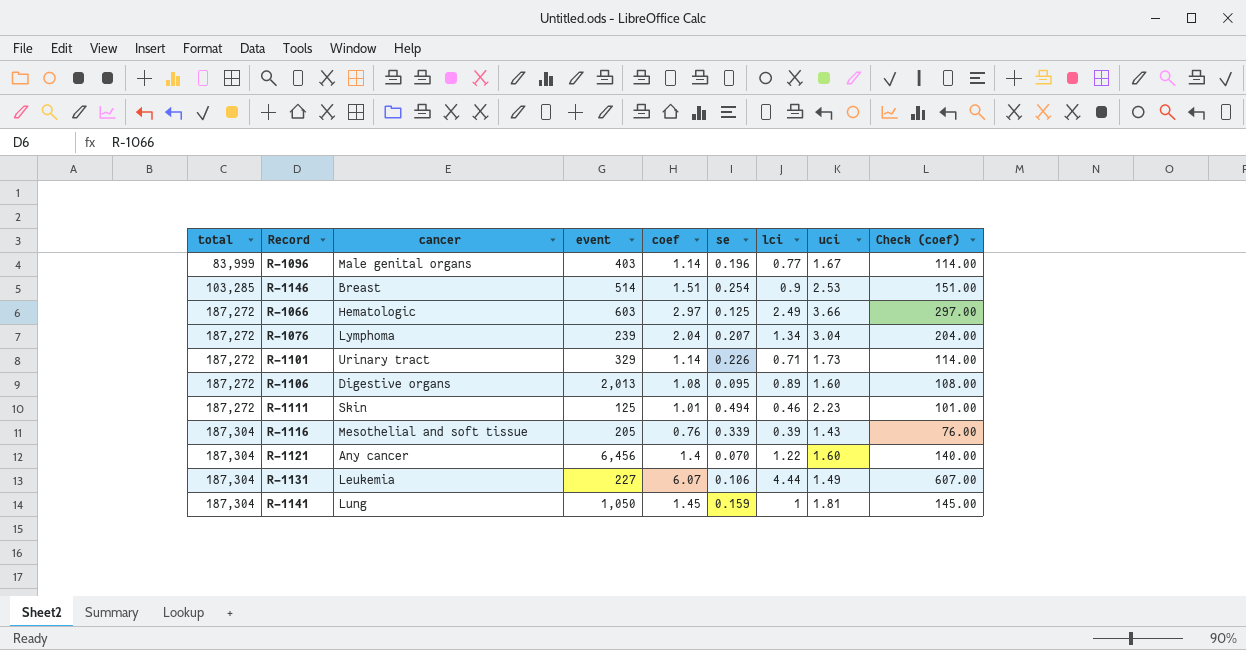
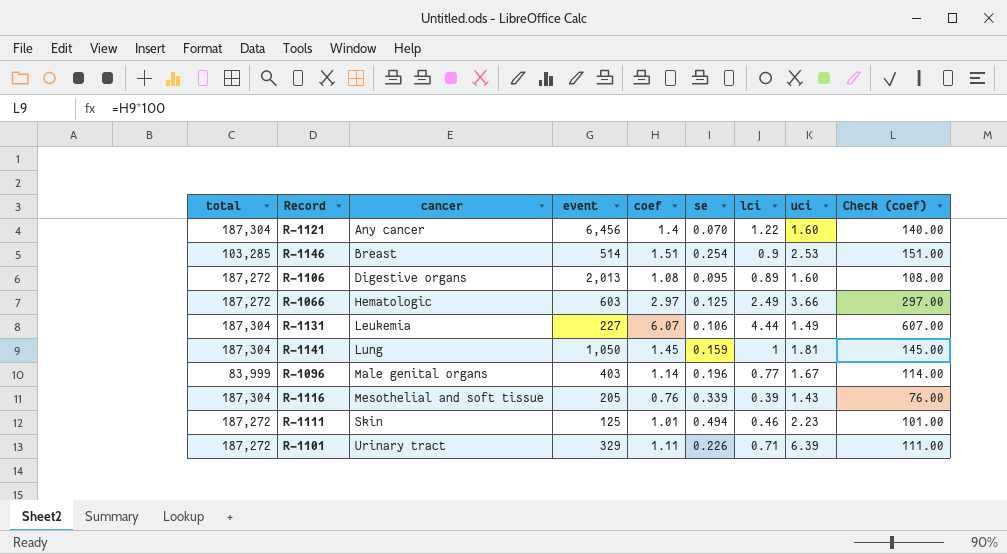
row order: total ascending -> cancer ascending
row R-1076: 187,272 | Lymphoma | 239 | 2.04 | 0.207 | 1.34 | 3.04 | 204.00 -> none
R-1101 | coef: 1.14 -> 1.11
R-1101 | uci: 1.73 -> 6.39
R-1101 | Check (coef): 114.00 -> 111.00

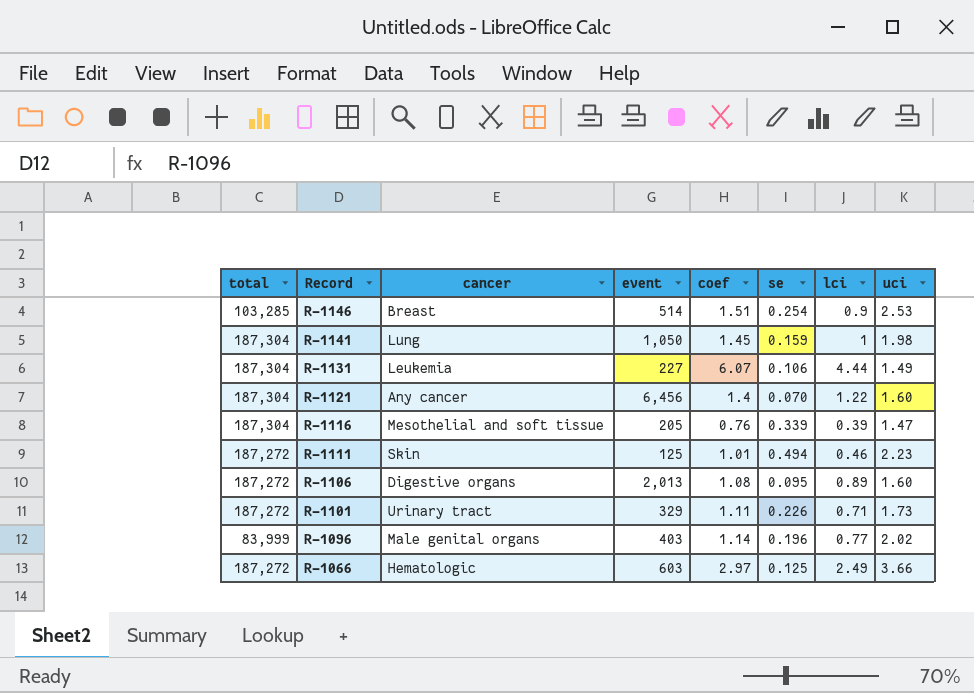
row order: cancer ascending -> Record descending
column Check (coef) | formula: [coef] * 100 -> none
R-1141 | uci: 1.81 -> 1.98
R-1116 | uci: 1.43 -> 1.47
R-1101 | uci: 6.39 -> 1.73
R-1096 | uci: 1.67 -> 2.02

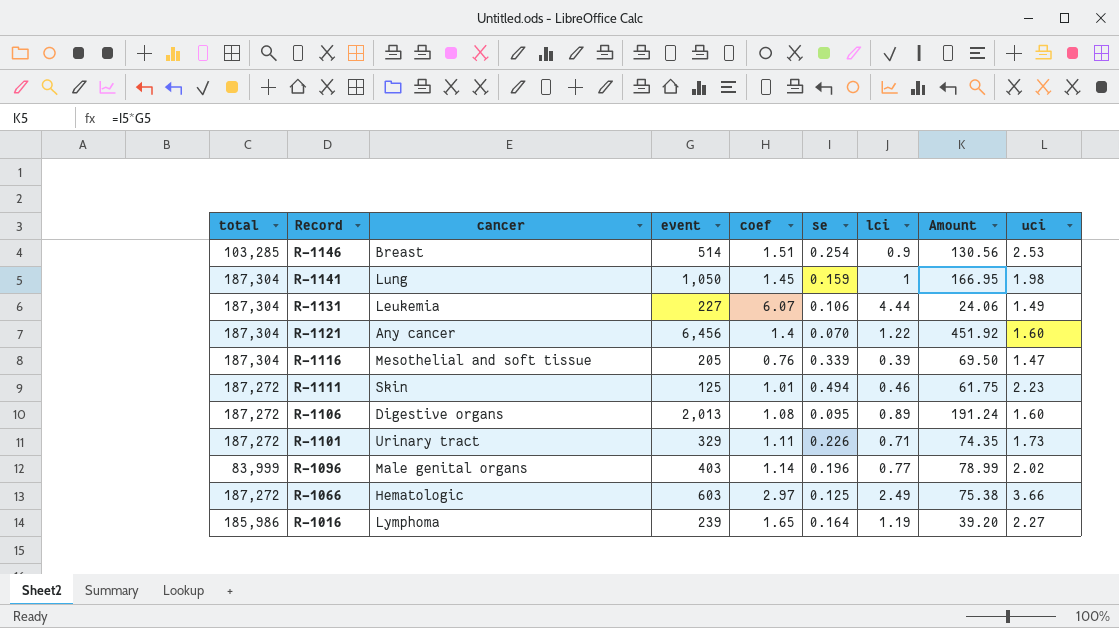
column Amount | formula: none -> [event] * [se]
row R-1016: none -> 185,986 | Lymphoma | 239 | 1.65 | 0.164 | 1.19 | 39.20 | 2.27

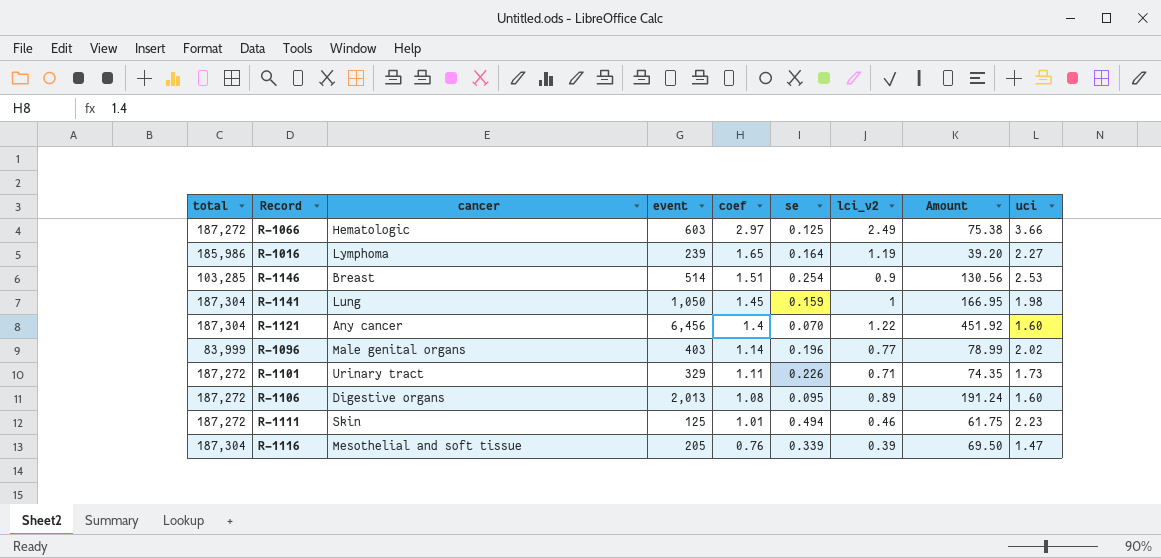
row order: Record descending -> coef descending
column name: lci -> lci_v2
row R-1131: 187,304 | Leukemia | 227 | 6.07 | 0.106 | 4.44 | 24.06 | 1.49 -> none

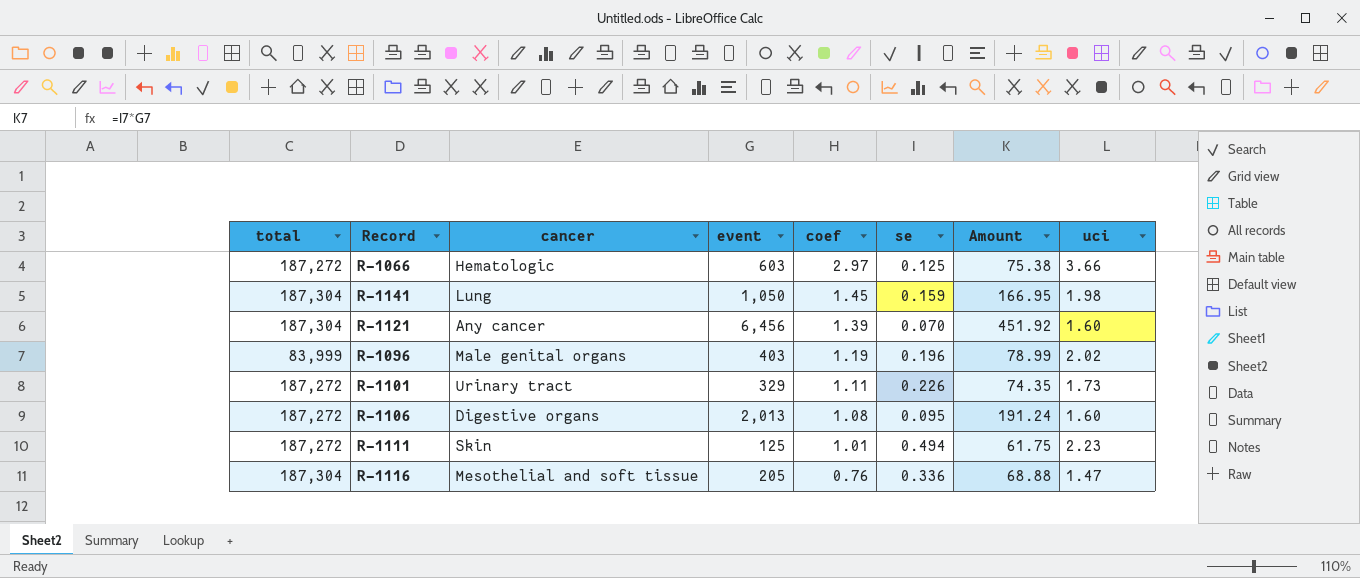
column lci_v2 | position: 7 -> none
row R-1016: 185,986 | Lymphoma | 239 | 1.65 | 0.164 | 1.19 | 39.20 | 2.27 -> none
row R-1146: 103,285 | Breast | 514 | 1.51 | 0.254 | 0.9 | 130.56 | 2.53 -> none
R-1121 | coef: 1.4 -> 1.39
R-1096 | coef: 1.14 -> 1.19
R-1116 | se: 0.339 -> 0.336
R-1116 | Amount: 69.50 -> 68.88

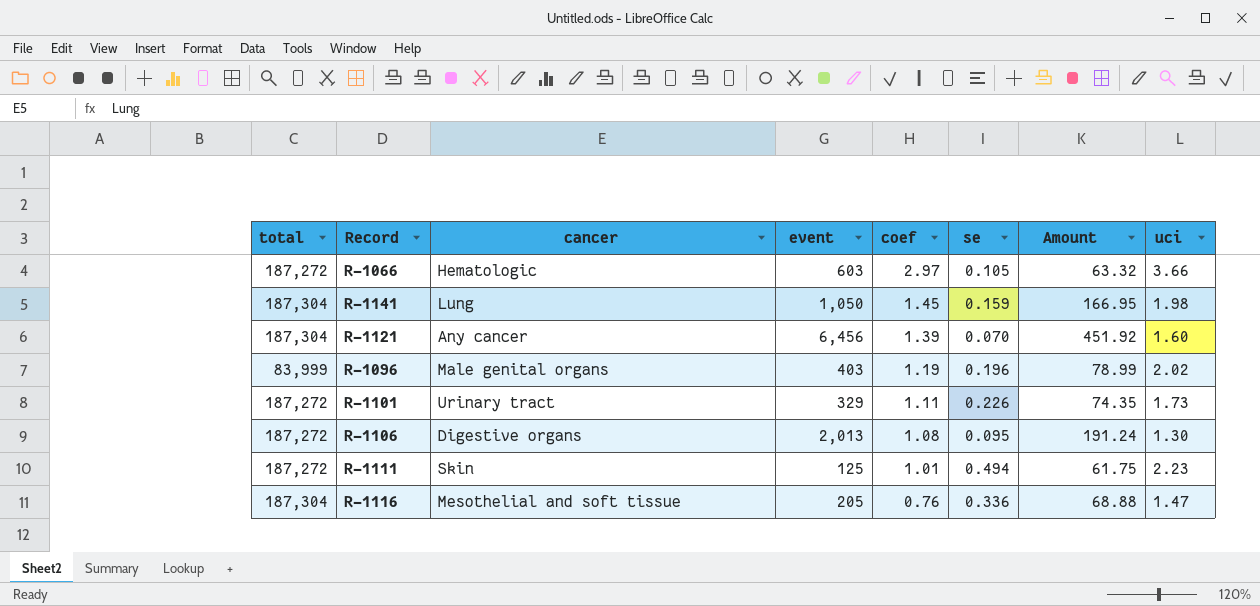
R-1066 | se: 0.125 -> 0.105
R-1066 | Amount: 75.38 -> 63.32
R-1106 | uci: 1.60 -> 1.30

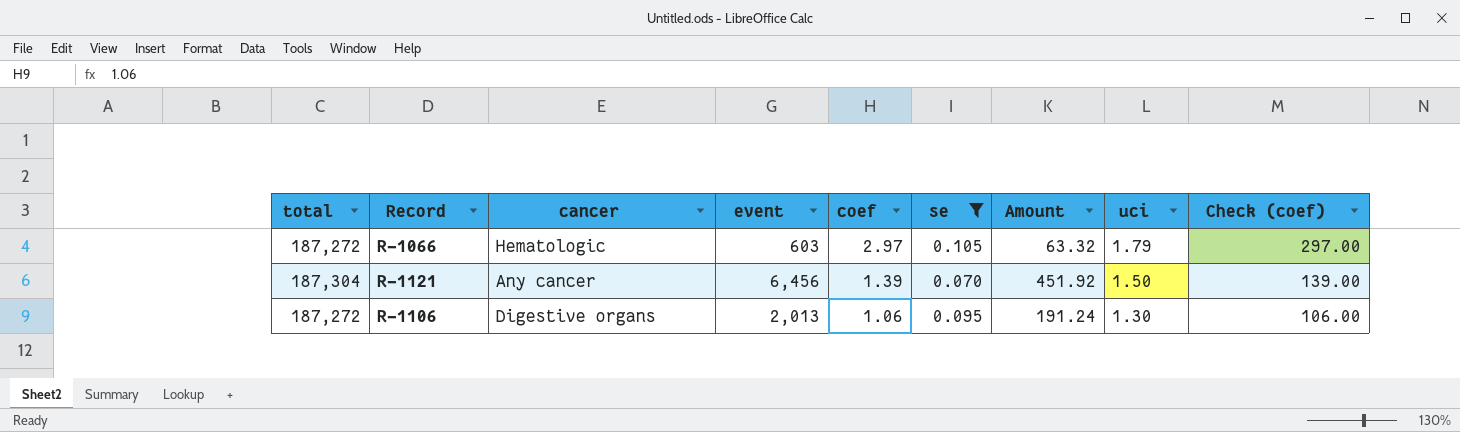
filter: none -> se <= 0.105
column Check (coef) | formula: none -> [coef] * 100
R-1066 | uci: 3.66 -> 1.79
R-1121 | uci: 1.60 -> 1.50
R-1106 | coef: 1.08 -> 1.06

